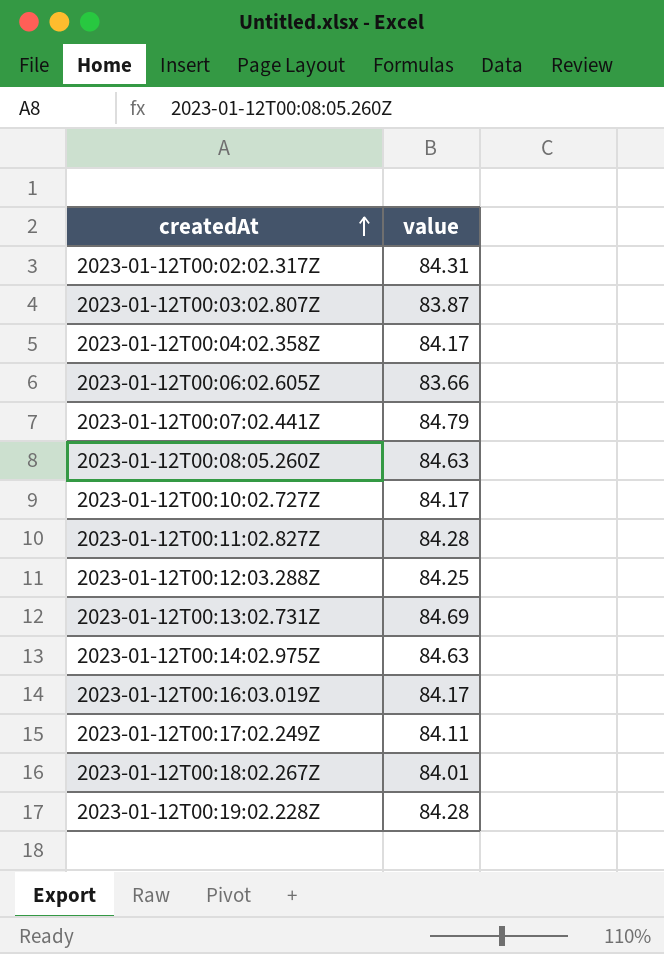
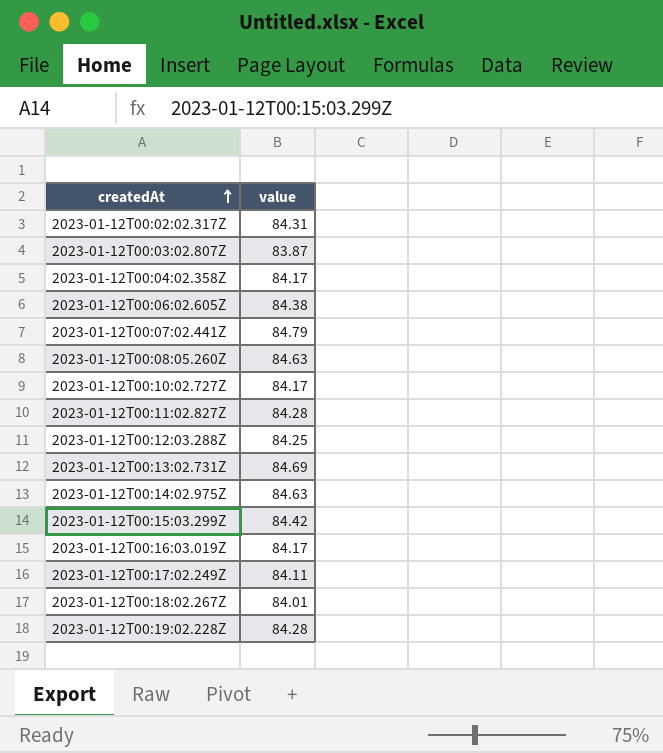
2023-01-12T00:06:02.605Z | value: 83.66 -> 84.38
row 2023-01-12T00:15:03.299Z: none -> 84.42

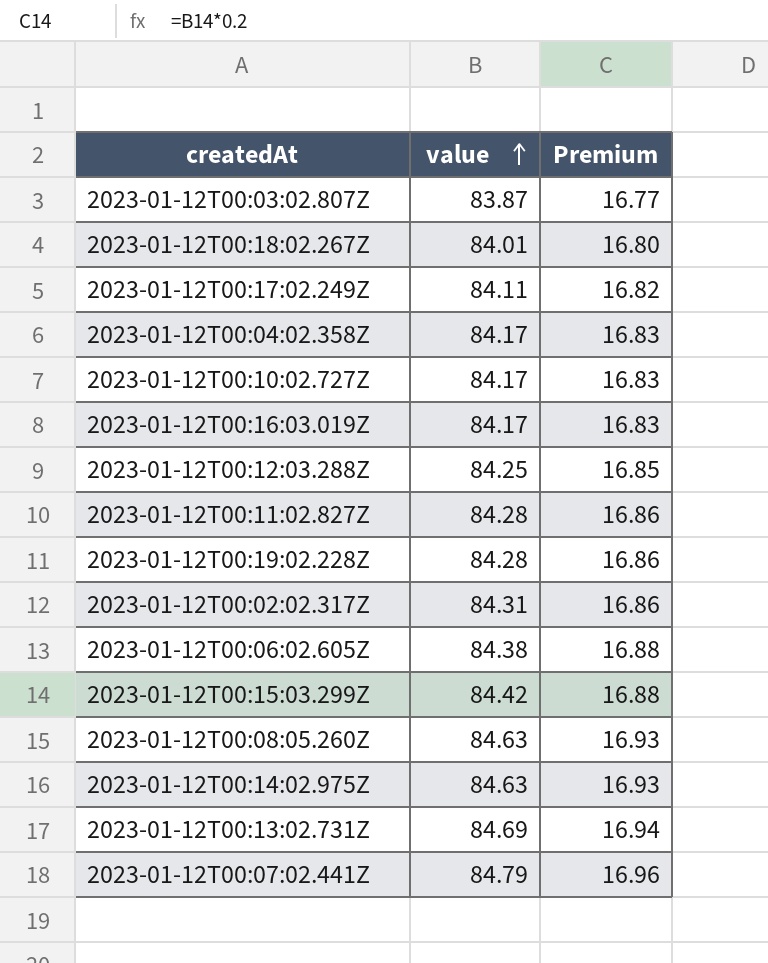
row order: createdAt ascending -> value ascending
column Premium | formula: none -> [value] * 0.2

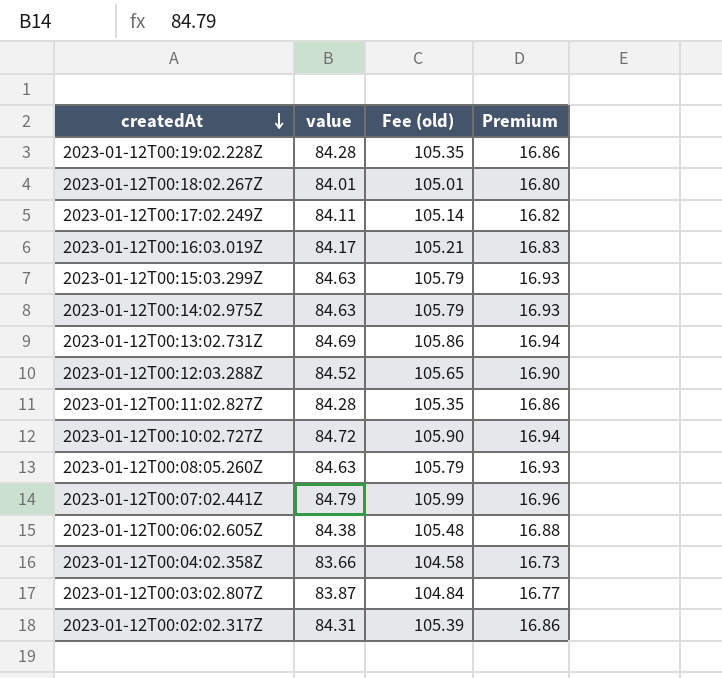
row order: value ascending -> createdAt descending
column Fee (old) | formula: none -> [value] * 1.25
2023-01-12T00:15:03.299Z | value: 84.42 -> 84.63
2023-01-12T00:15:03.299Z | Premium: 16.88 -> 16.93
2023-01-12T00:12:03.288Z | value: 84.25 -> 84.52
2023-01-12T00:12:03.288Z | Premium: 16.85 -> 16.90
2023-01-12T00:10:02.727Z | value: 84.17 -> 84.72
2023-01-12T00:10:02.727Z | Premium: 16.83 -> 16.94
2023-01-12T00:04:02.358Z | value: 84.17 -> 83.66
2023-01-12T00:04:02.358Z | Premium: 16.83 -> 16.73

